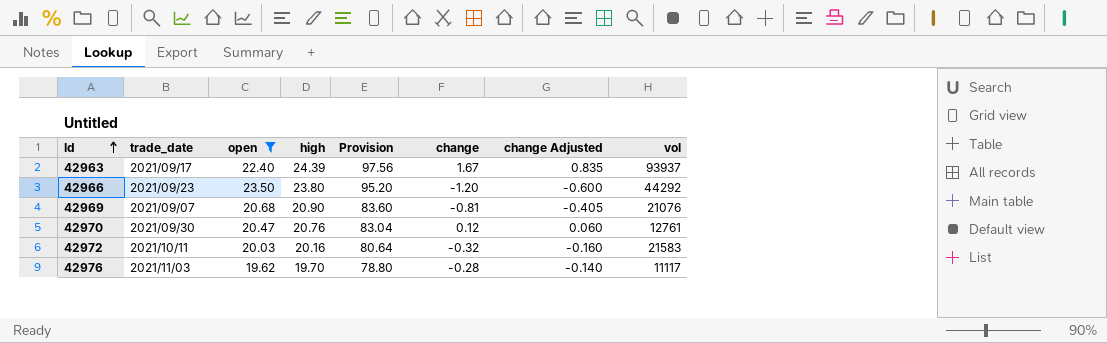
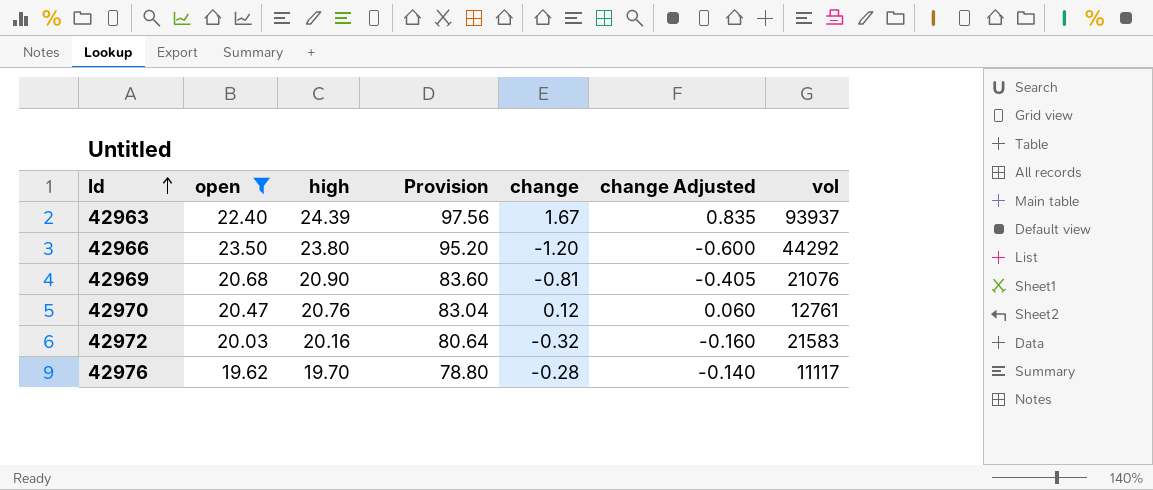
column trade_date | position: 2 -> none

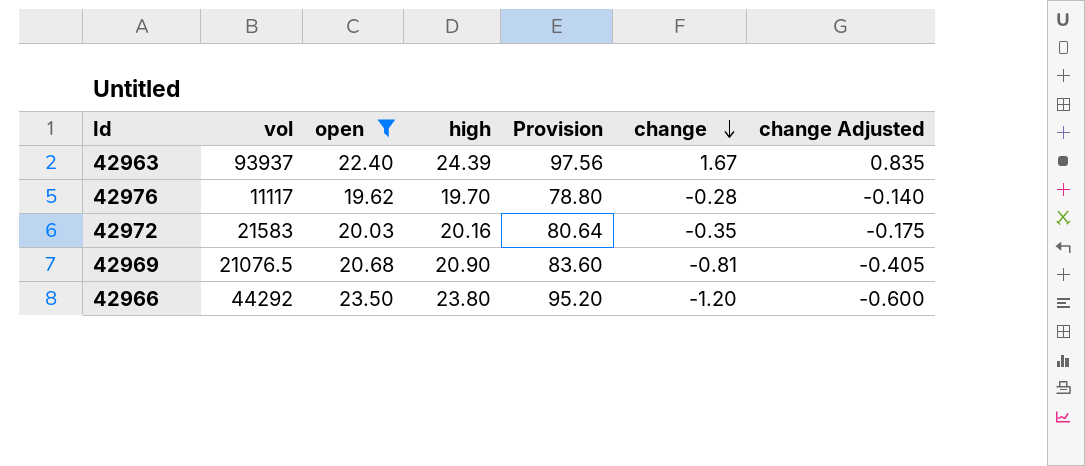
row order: Id ascending -> change descending
column vol | position: 7 -> 2
row 42970: 20.47 | 20.76 | 83.04 | 0.12 | 0.060 | 12761 -> none
42972 | change: -0.32 -> -0.35
42972 | change Adjusted: -0.160 -> -0.175
42969 | vol: 21076 -> 21076.5

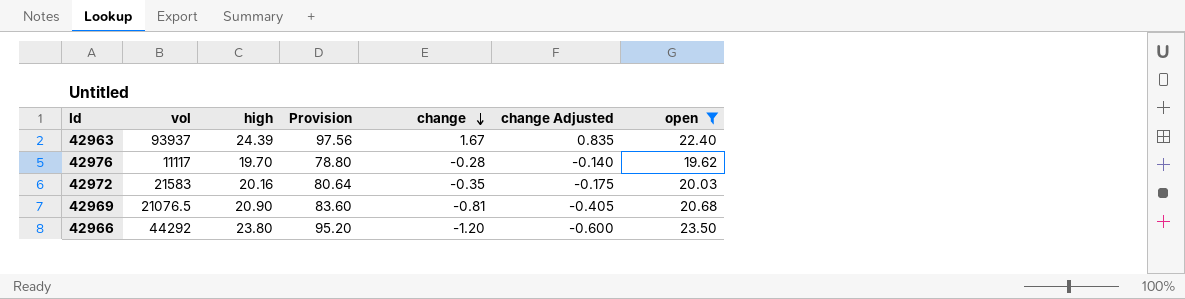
column open | position: 3 -> 7

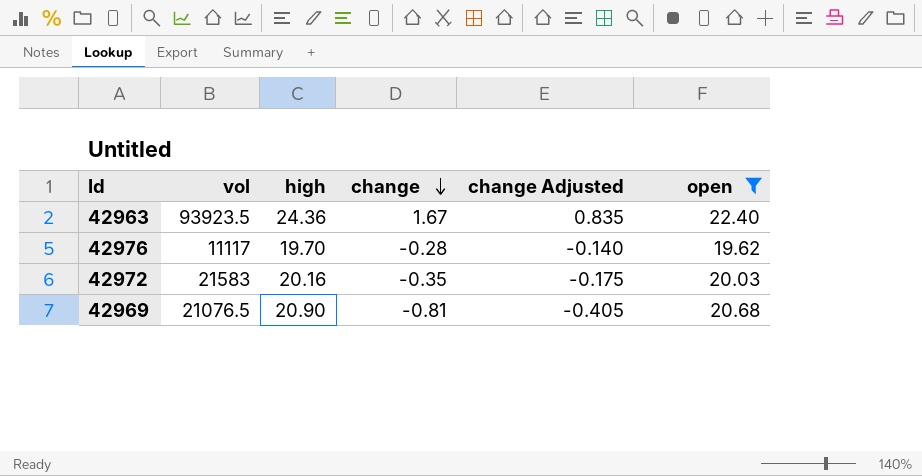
column Provision | formula: [high] * 4 -> none
row 42966: 44292 | 23.80 | 95.20 | -1.20 | -0.600 | 23.50 -> none
42963 | vol: 93937 -> 93923.5
42963 | high: 24.39 -> 24.36

